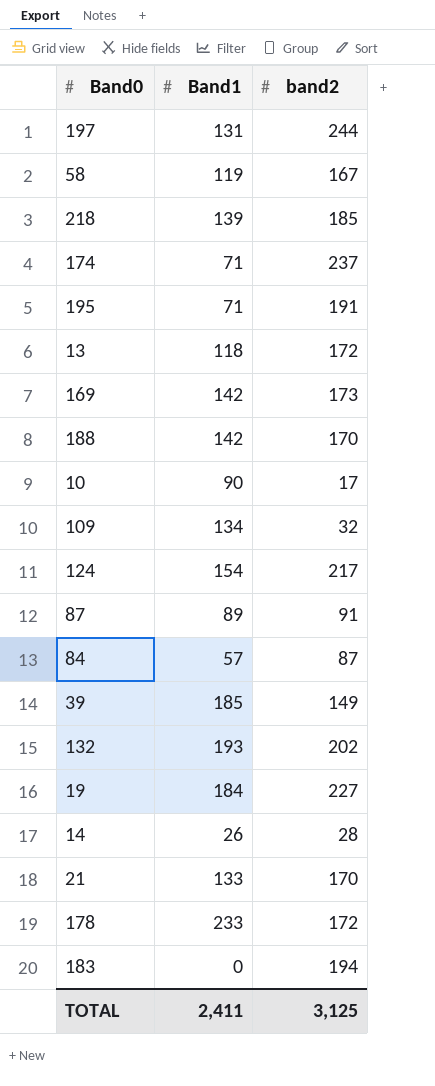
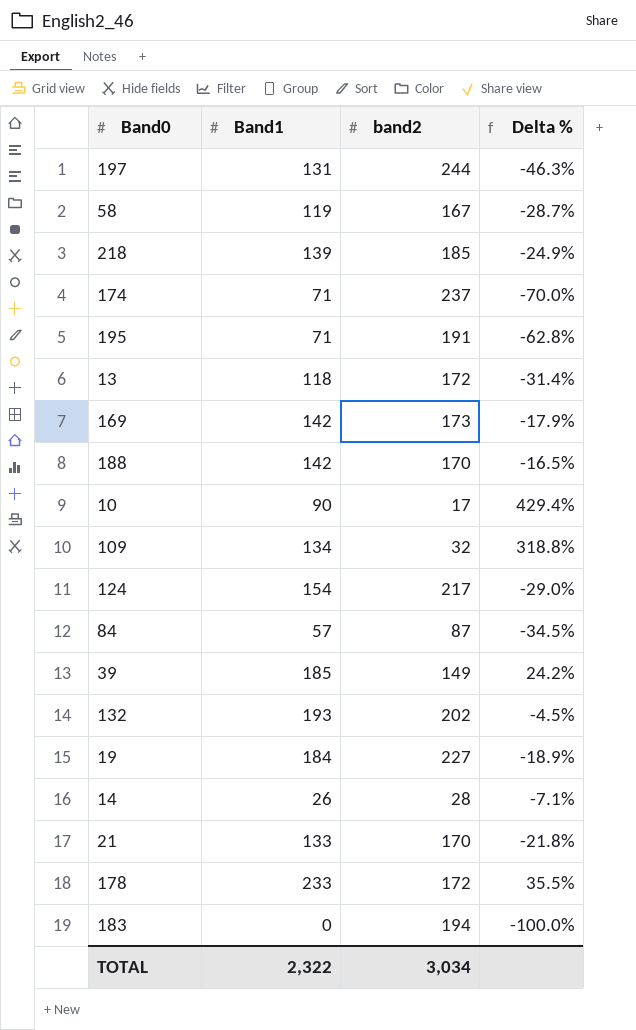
column Delta % | formula: none -> ([Band1] - [band2]) / [band2]
row 87: 89 | 91 -> none
TOTAL | Band1: 2,411 -> 2,322
TOTAL | band2: 3,125 -> 3,034

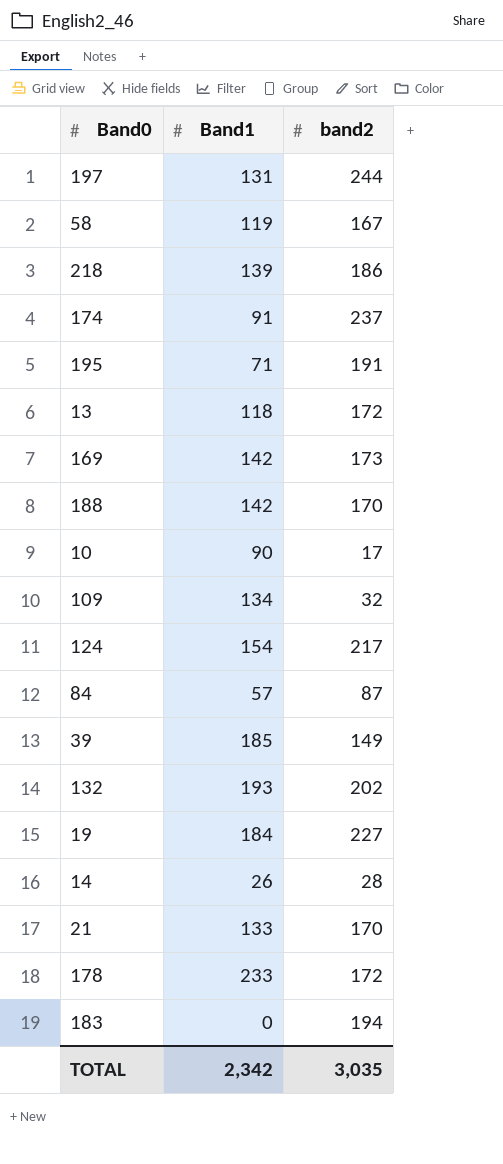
column Delta % | formula: ([Band1] - [band2]) / [band2] -> none
218 | band2: 185 -> 186
174 | Band1: 71 -> 91
TOTAL | Band1: 2,322 -> 2,342
TOTAL | band2: 3,034 -> 3,035

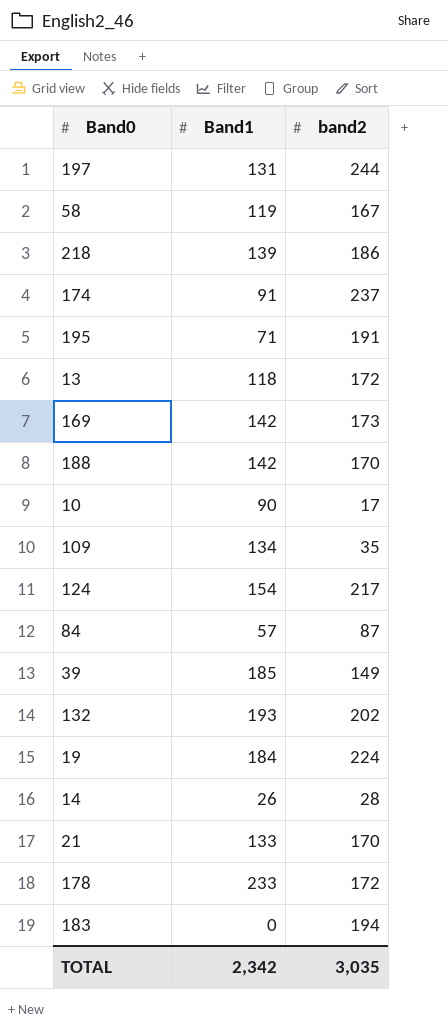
109 | band2: 32 -> 35
19 | band2: 227 -> 224

